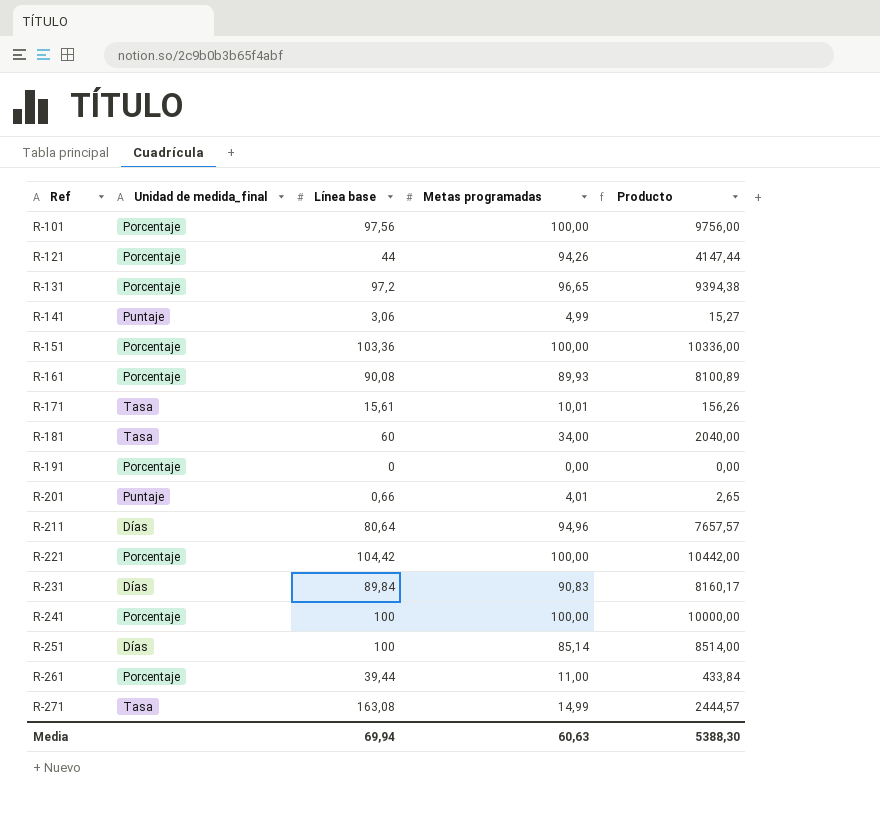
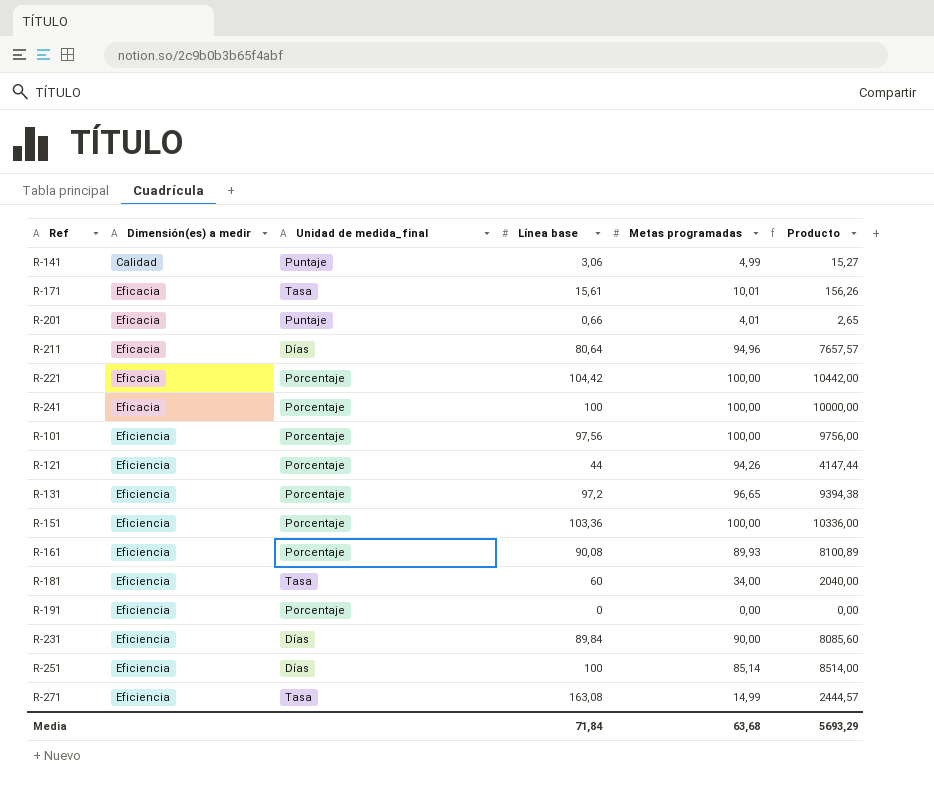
row order: Ref ascending -> Dimensión(es) a medir ascending
column Dimensión(es) a medir | position: none -> 2
row R-261: Porcentaje | 39,44 | 11,00 | 433,84 -> none
R-231 | Metas programadas: 90,83 -> 90,00
R-231 | Producto: 8160,17 -> 8085,60
Media | Línea base: 69,94 -> 71,84
Media | Metas programadas: 60,63 -> 63,68
Media | Producto: 5388,30 -> 5693,29

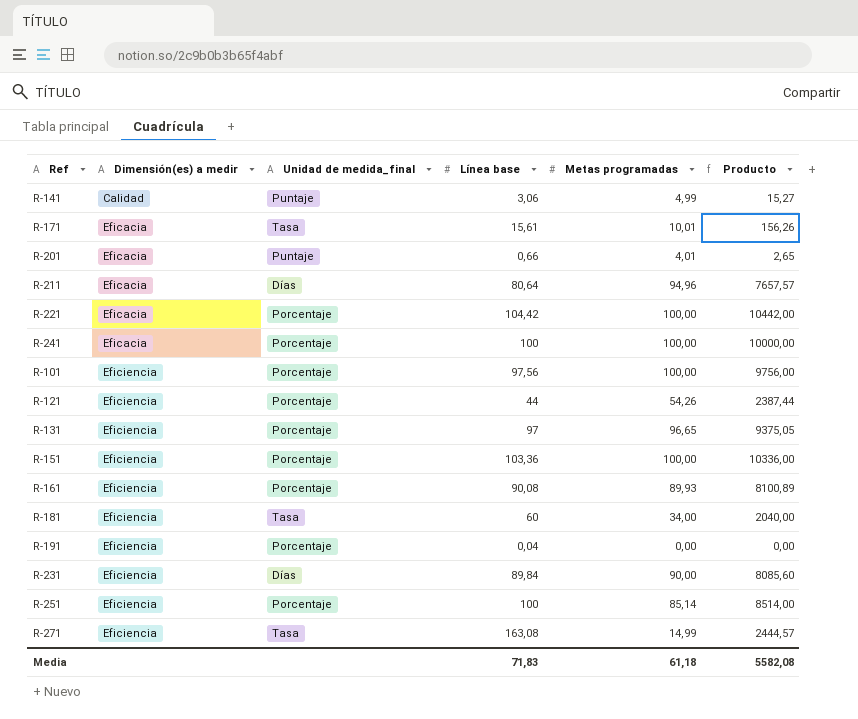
R-121 | Metas programadas: 94,26 -> 54,26
R-121 | Producto: 4147,44 -> 2387,44
R-131 | Línea base: 97,2 -> 97
R-131 | Producto: 9394,38 -> 9375,05
R-191 | Línea base: 0 -> 0,04
R-251 | Unidad de medida_final: Días -> Porcentaje
Media | Línea base: 71,84 -> 71,83
Media | Metas programadas: 63,68 -> 61,18
Media | Producto: 5693,29 -> 5582,08

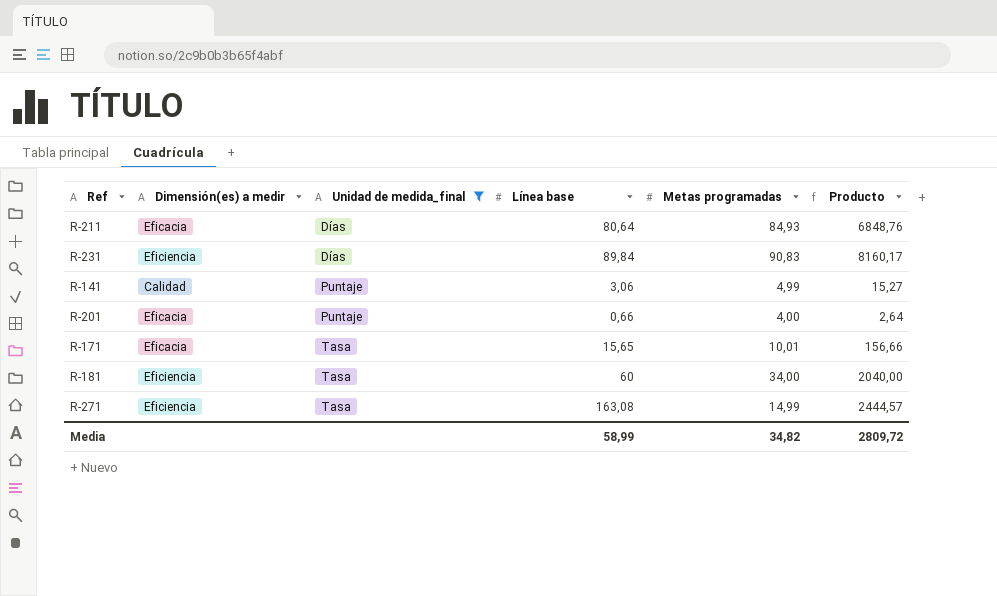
filter: none -> Unidad de medida_final != Porcentaje
row order: Dimensión(es) a medir ascending -> Unidad de medida_final ascending
R-211 | Metas programadas: 94,96 -> 84,93
R-211 | Producto: 7657,57 -> 6848,76
R-231 | Metas programadas: 90,00 -> 90,83
R-231 | Producto: 8085,60 -> 8160,17
R-201 | Metas programadas: 4,01 -> 4,00
R-201 | Producto: 2,65 -> 2,64
R-171 | Línea base: 15,61 -> 15,65
R-171 | Producto: 156,26 -> 156,66
Media | Línea base: 71,83 -> 58,99
Media | Metas programadas: 61,18 -> 34,82
Media | Producto: 5582,08 -> 2809,72

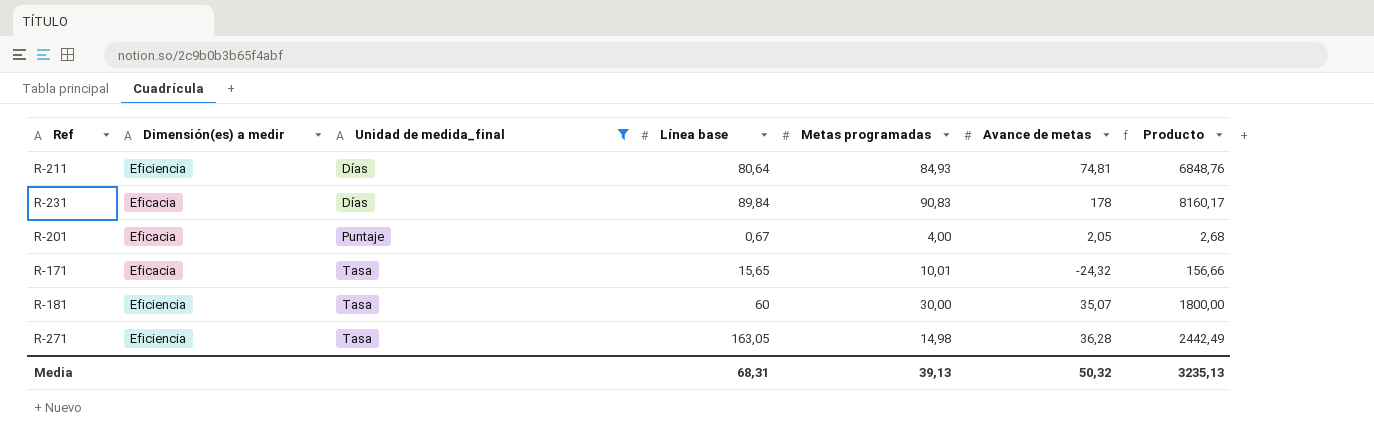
column Avance de metas | position: none -> 6
row R-141: Calidad | Puntaje | 3,06 | 4,99 | 15,27 -> none
R-211 | Dimensión(es) a medir: Eficacia -> Eficiencia
R-231 | Dimensión(es) a medir: Eficiencia -> Eficacia
R-201 | Línea base: 0,66 -> 0,67
R-201 | Producto: 2,64 -> 2,68
R-181 | Metas programadas: 34,00 -> 30,00
R-181 | Producto: 2040,00 -> 1800,00
R-271 | Línea base: 163,08 -> 163,05
R-271 | Metas programadas: 14,99 -> 14,98
R-271 | Producto: 2444,57 -> 2442,49
Media | Línea base: 58,99 -> 68,31
Media | Metas programadas: 34,82 -> 39,13
Media | Producto: 2809,72 -> 3235,13

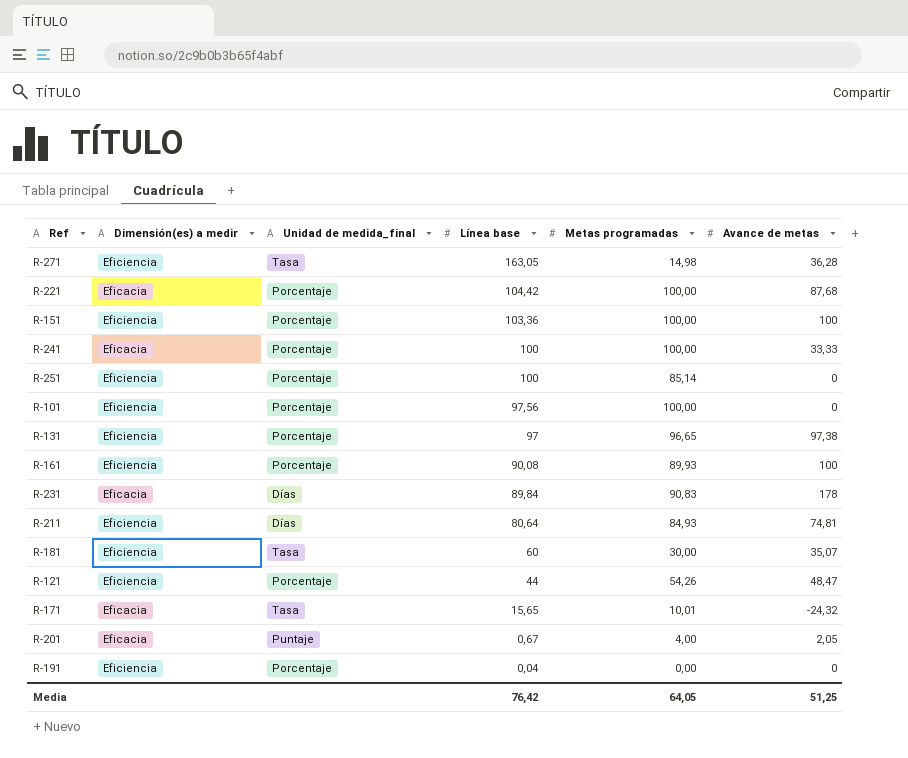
filter: Unidad de medida_final != Porcentaje -> none
row order: Unidad de medida_final ascending -> Línea base descending
column Producto | formula: [Línea base] * [Metas programadas] -> none
Media | Línea base: 68,31 -> 76,42
Media | Metas programadas: 39,13 -> 64,05
Media | Avance de metas: 50,32 -> 51,25

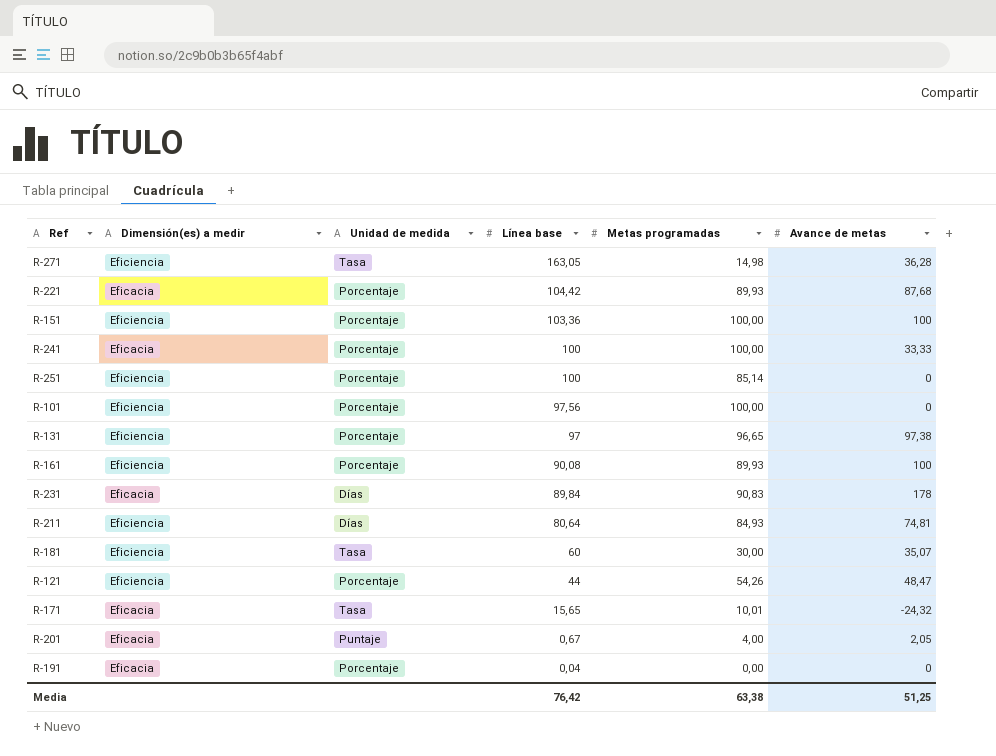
column name: Unidad de medida_final -> Unidad de medida
R-221 | Metas programadas: 100,00 -> 89,93
R-191 | Dimensión(es) a medir: Eficiencia -> Eficacia
Media | Metas programadas: 64,05 -> 63,38

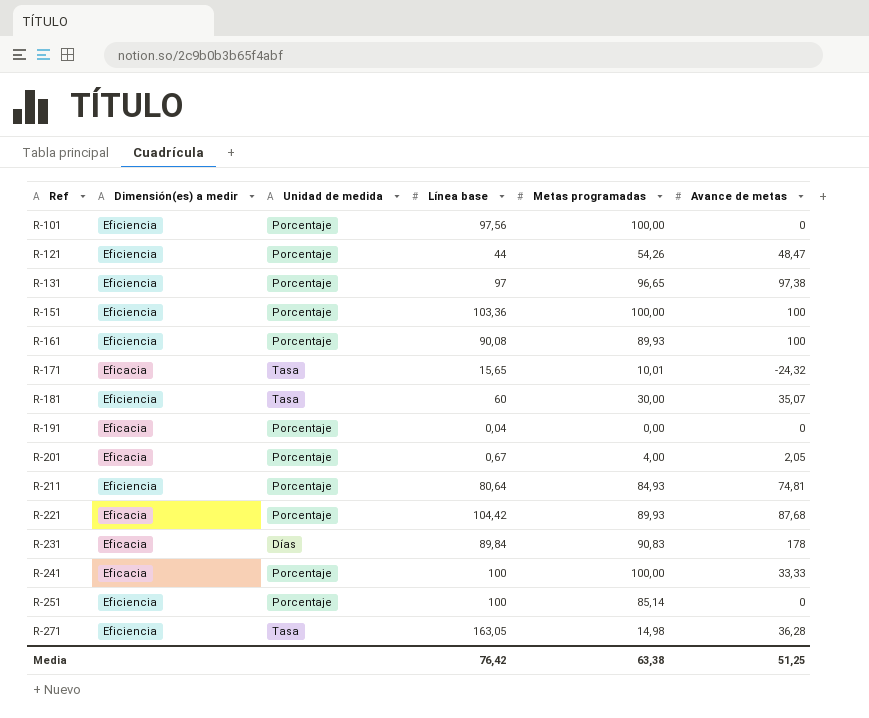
row order: Línea base descending -> Ref ascending
R-201 | Unidad de medida: Puntaje -> Porcentaje
R-211 | Unidad de medida: Días -> Porcentaje

